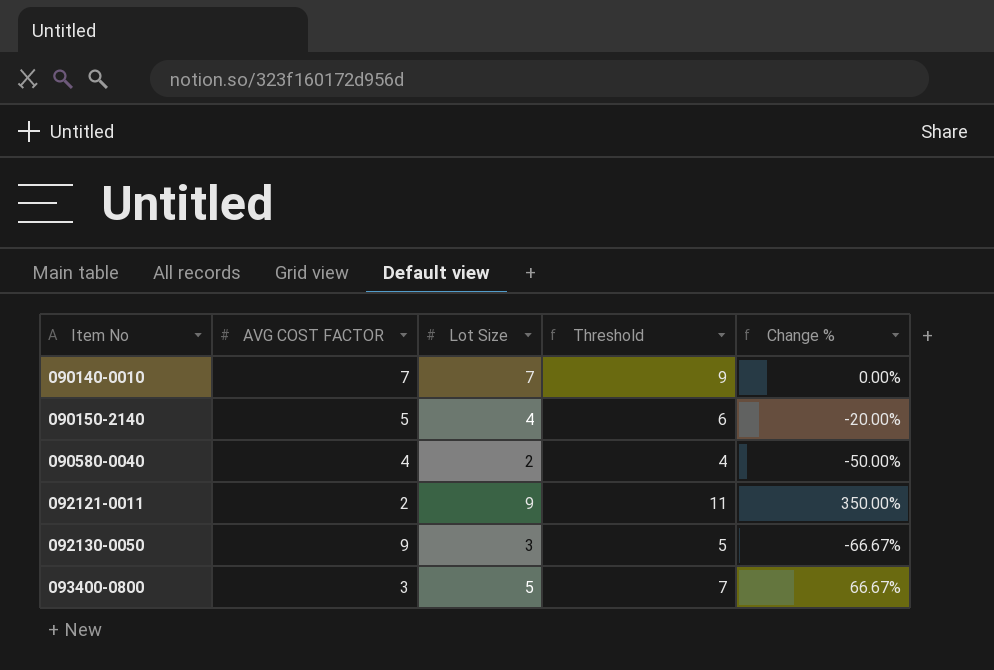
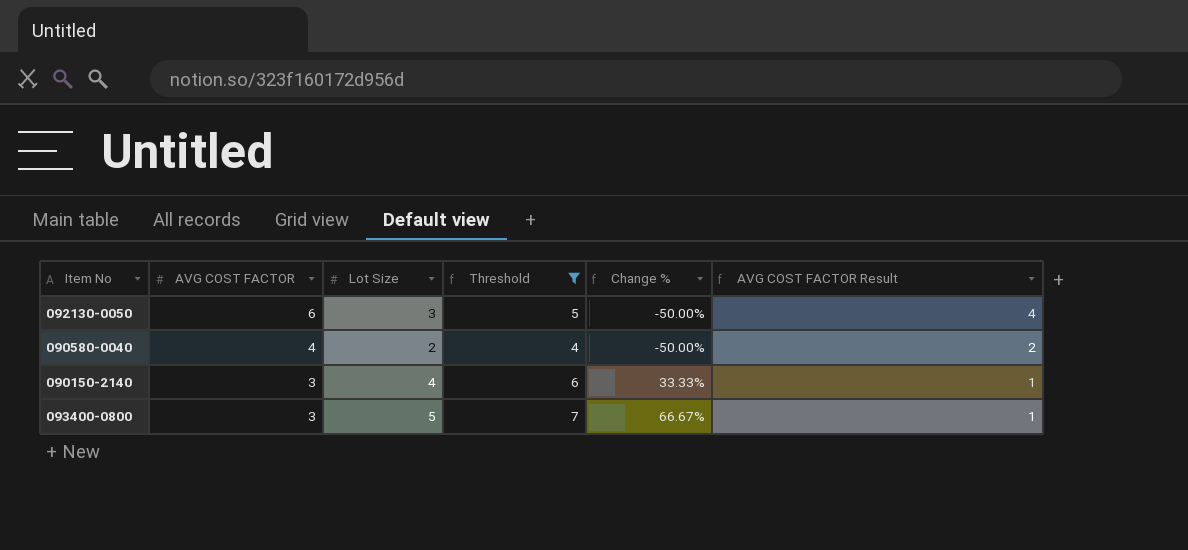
filter: none -> Threshold <= 7
row order: Item No ascending -> AVG COST FACTOR descending
column AVG COST FACTOR Result | formula: none -> [AVG COST FACTOR] - 2
092130-0050 | AVG COST FACTOR: 9 -> 6
092130-0050 | Change %: -66.67% -> -50.00%
090150-2140 | AVG COST FACTOR: 5 -> 3
090150-2140 | Change %: -20.00% -> 33.33%

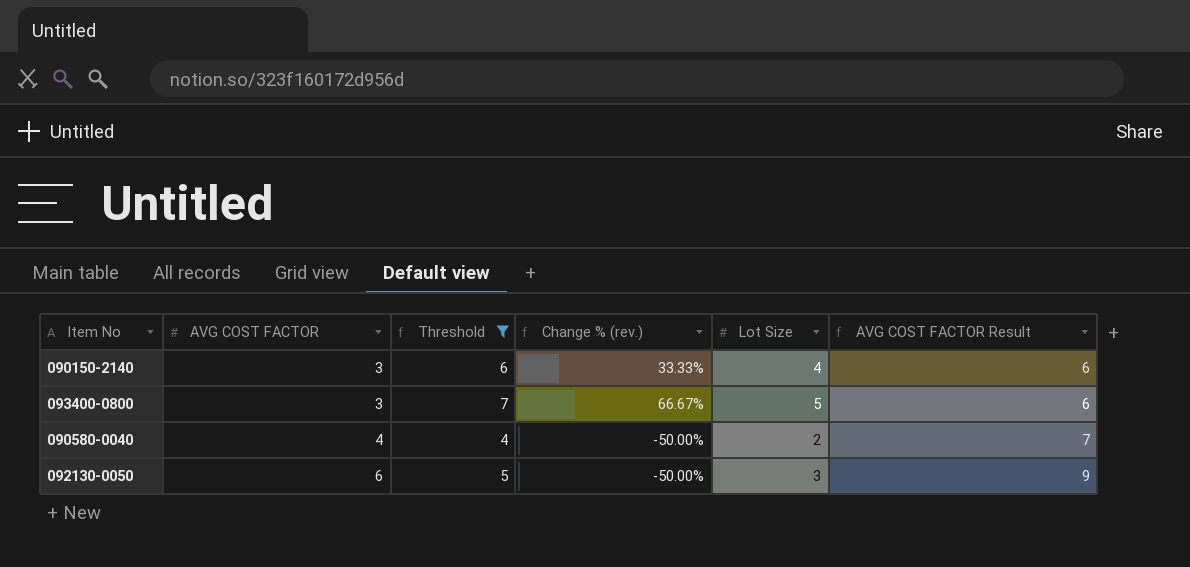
row order: AVG COST FACTOR descending -> AVG COST FACTOR ascending
column name: Change % -> Change % (rev.)
column Lot Size | position: 3 -> 5
column AVG COST FACTOR Result | formula: [AVG COST FACTOR] - 2 -> [AVG COST FACTOR] + 3

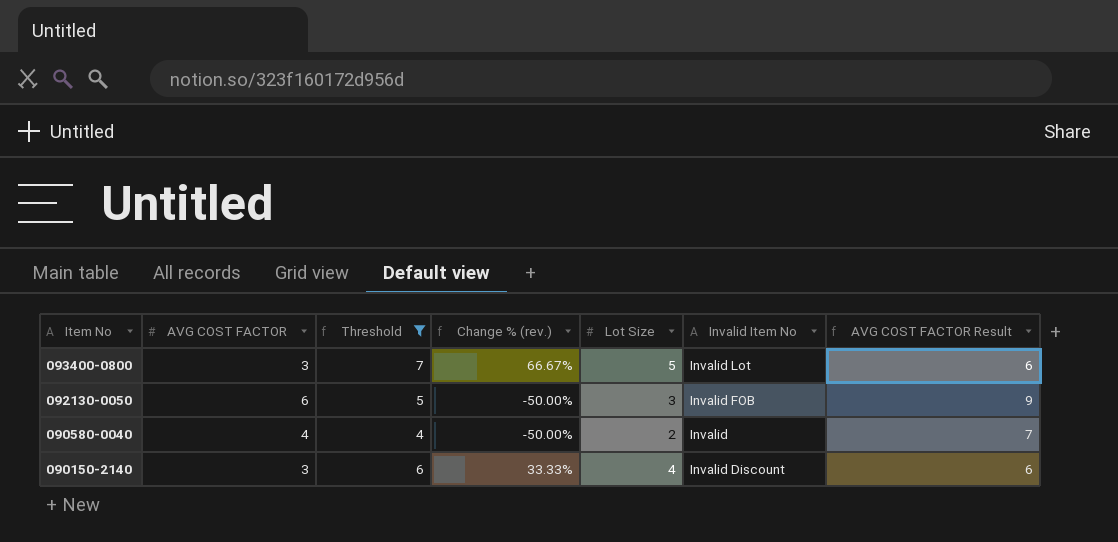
row order: AVG COST FACTOR ascending -> Item No descending
column Invalid Item No | position: none -> 6

